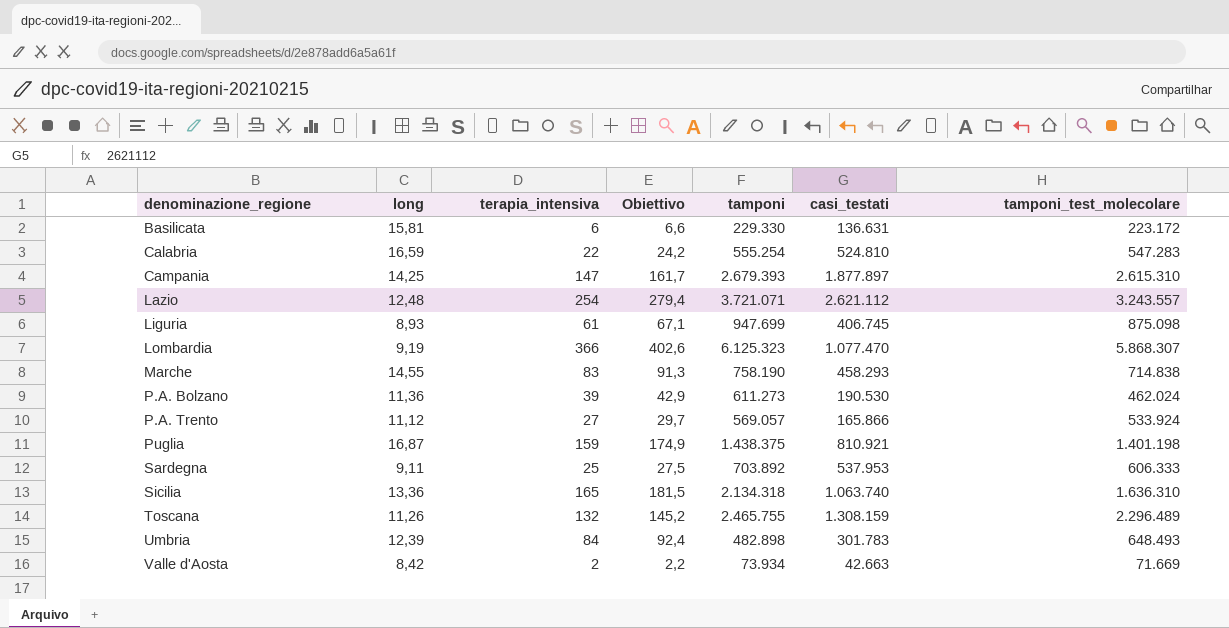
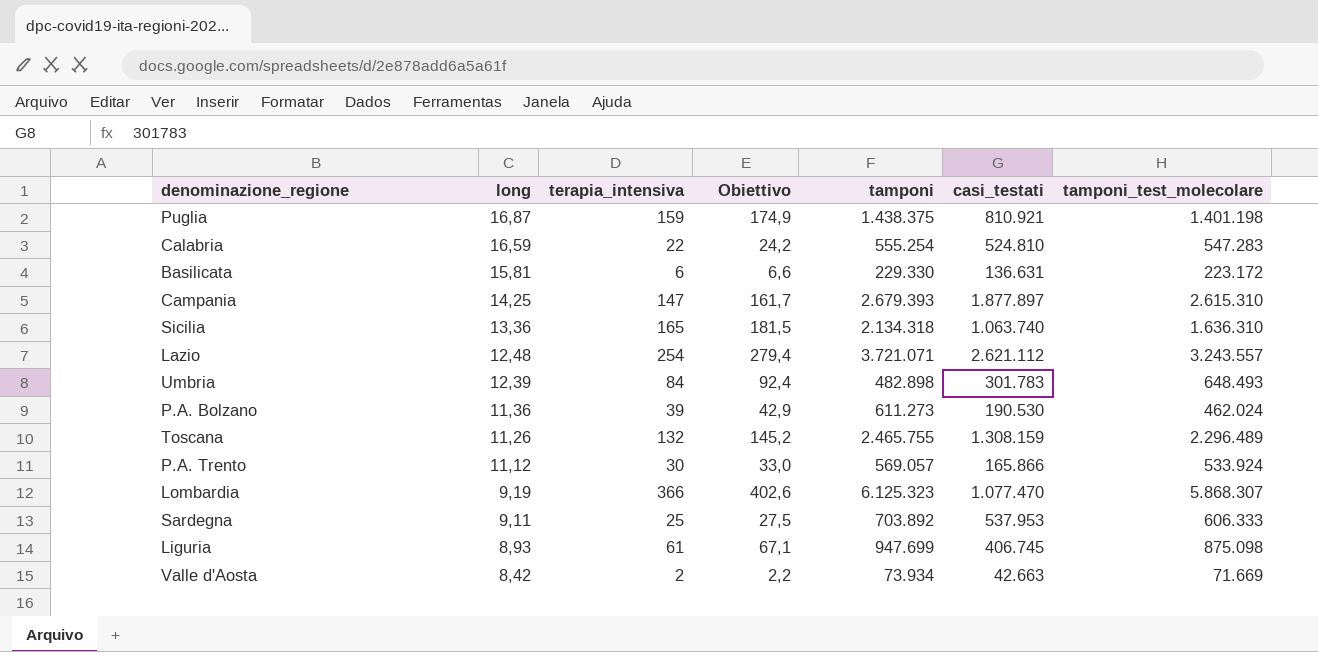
row order: denominazione_regione ascending -> long descending
row Marche: 14,55 | 83 | 91,3 | 758.190 | 458.293 | 714.838 -> none
P.A. Trento | terapia_intensiva: 27 -> 30
P.A. Trento | Obiettivo: 29,7 -> 33,0

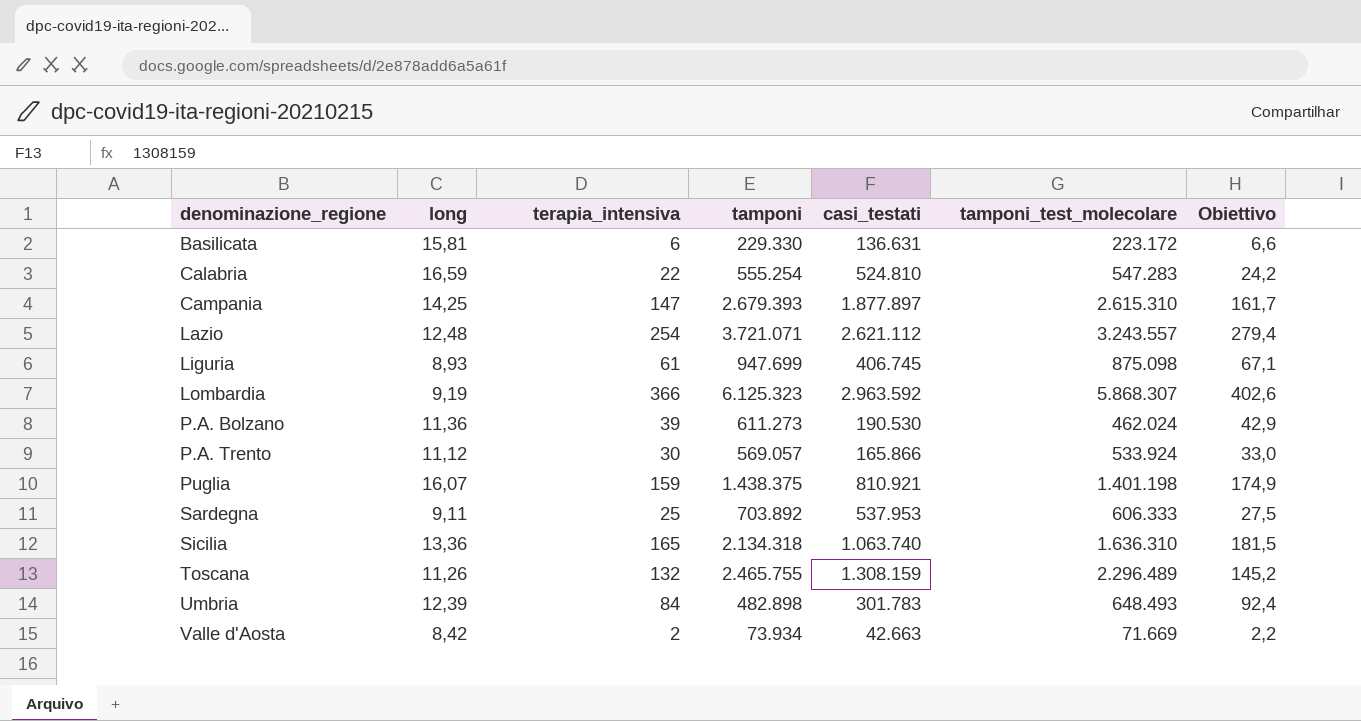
row order: long descending -> denominazione_regione ascending
column Obiettivo | position: 4 -> 7
Lombardia | casi_testati: 1.077.470 -> 2.963.592
Puglia | long: 16,87 -> 16,07

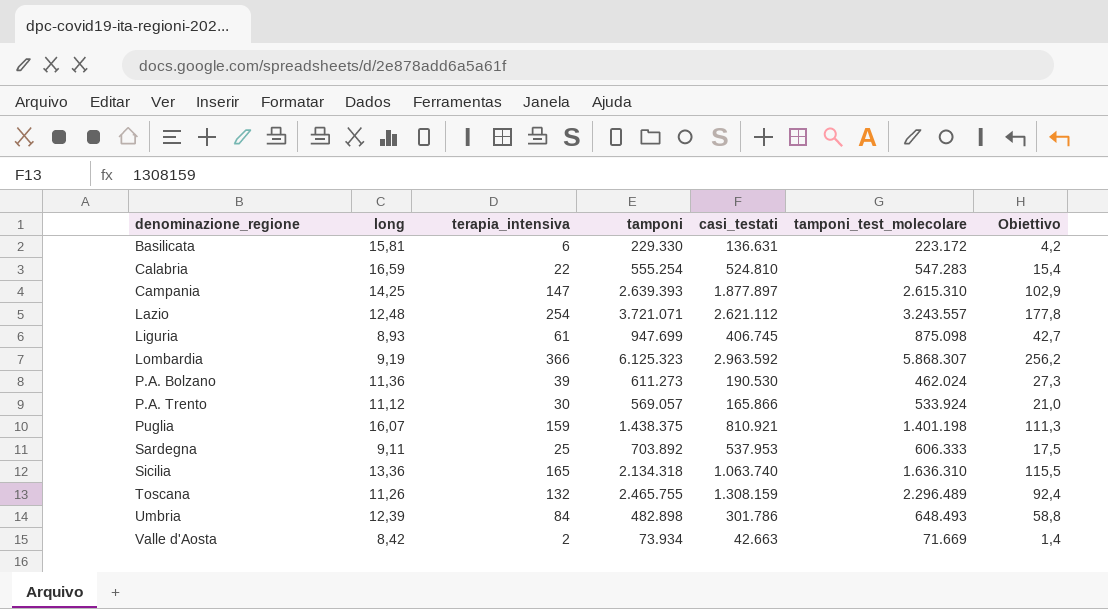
column Obiettivo | formula: [terapia_intensiva] * 1,1 -> [terapia_intensiva] * 0,7
Campania | tamponi: 2.679.393 -> 2.639.393
Umbria | casi_testati: 301.783 -> 301.786

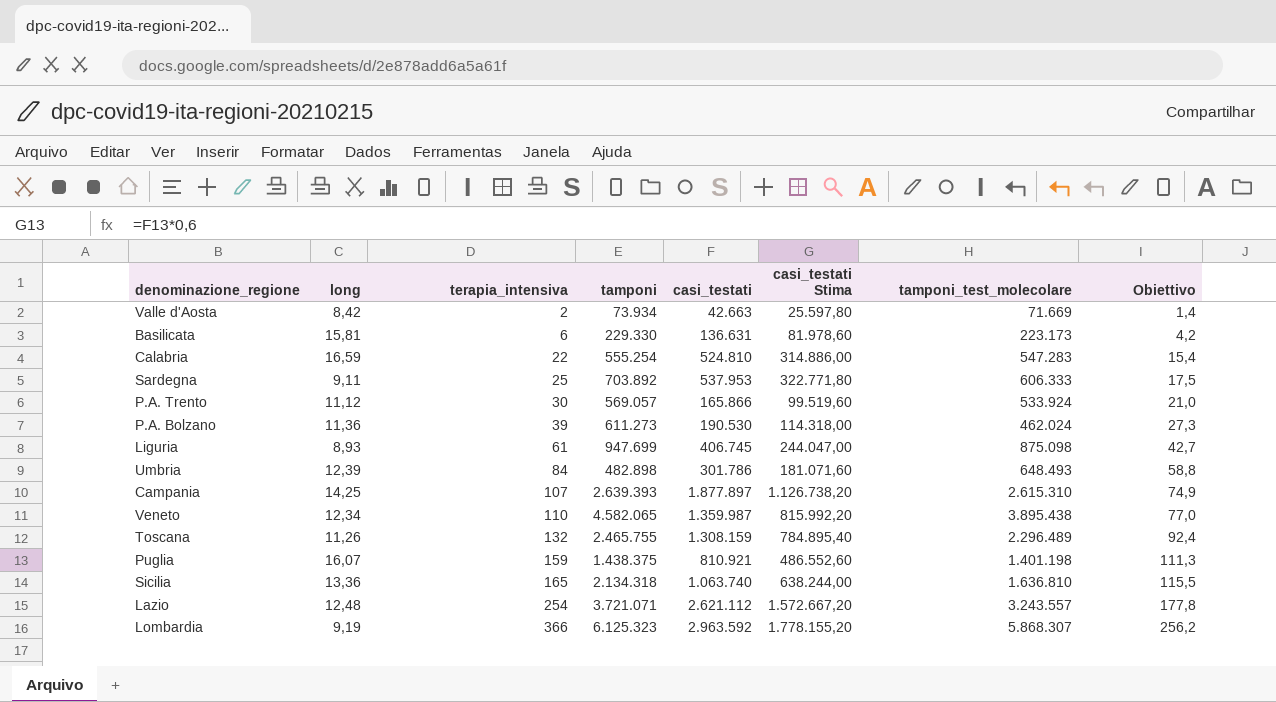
row order: denominazione_regione ascending -> terapia_intensiva ascending
column casi_testati Stima | formula: none -> [casi_testati] * 0,6
Basilicata | tamponi_test_molecolare: 223.172 -> 223.173
Campania | terapia_intensiva: 147 -> 107
Campania | Obiettivo: 102,9 -> 74,9
row Veneto: none -> 12,34 | 110 | 4.582.065 | 1.359.987 | 815.992,20 | 3.895.438 | 77,0
Sicilia | tamponi_test_molecolare: 1.636.310 -> 1.636.810

